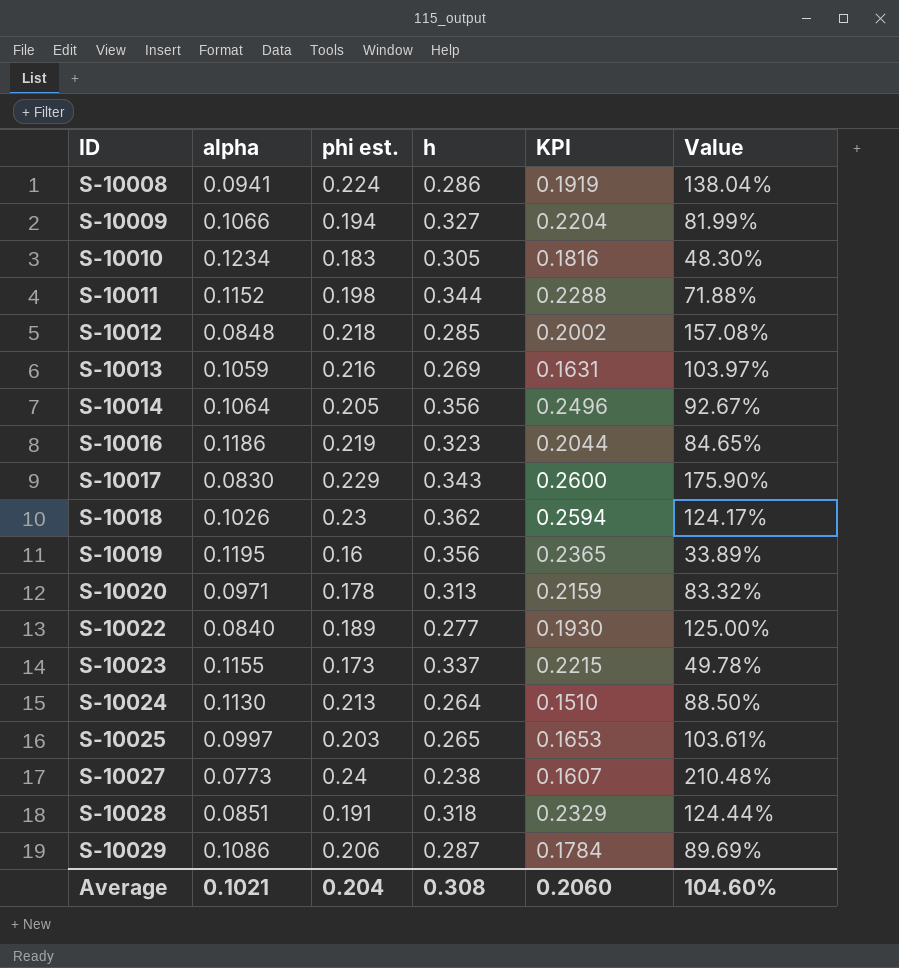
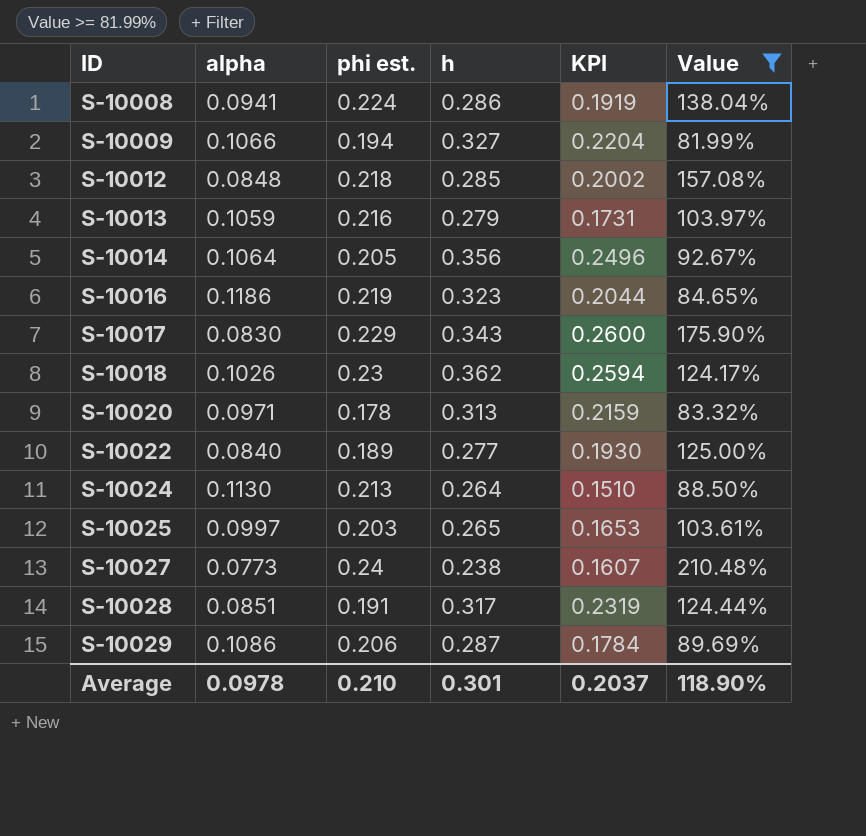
filter: none -> Value >= 81.99%
S-10013 | h: 0.269 -> 0.279
S-10013 | KPI: 0.1631 -> 0.1731
S-10028 | h: 0.318 -> 0.317
S-10028 | KPI: 0.2329 -> 0.2319
Average | alpha: 0.1021 -> 0.0978
Average | phi est.: 0.204 -> 0.210
Average | h: 0.308 -> 0.301
Average | KPI: 0.2060 -> 0.2037
Average | Value: 104.60% -> 118.90%

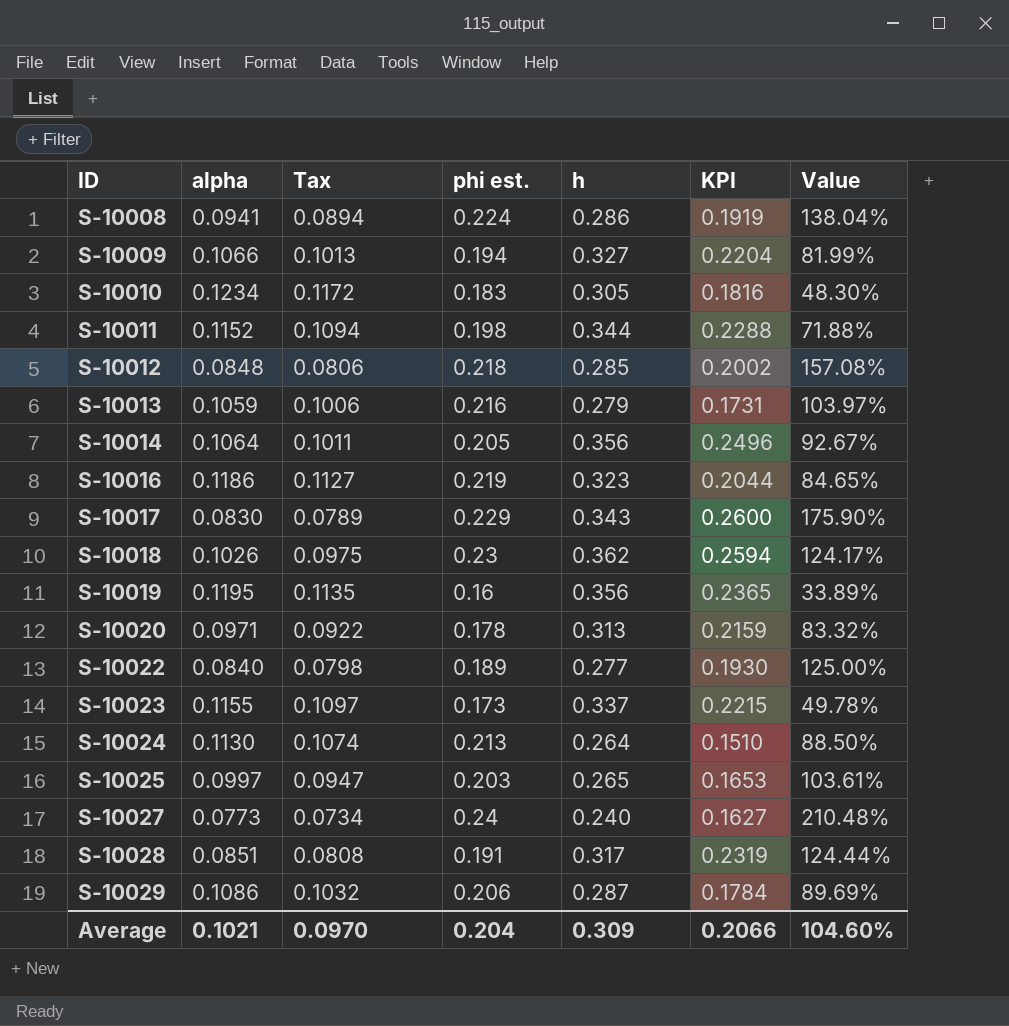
filter: Value >= 81.99% -> none
column Tax | formula: none -> [alpha] * 0.95
S-10027 | h: 0.238 -> 0.240
S-10027 | KPI: 0.1607 -> 0.1627
Average | alpha: 0.0978 -> 0.1021
Average | phi est.: 0.210 -> 0.204
Average | h: 0.301 -> 0.309
Average | KPI: 0.2037 -> 0.2066
Average | Value: 118.90% -> 104.60%

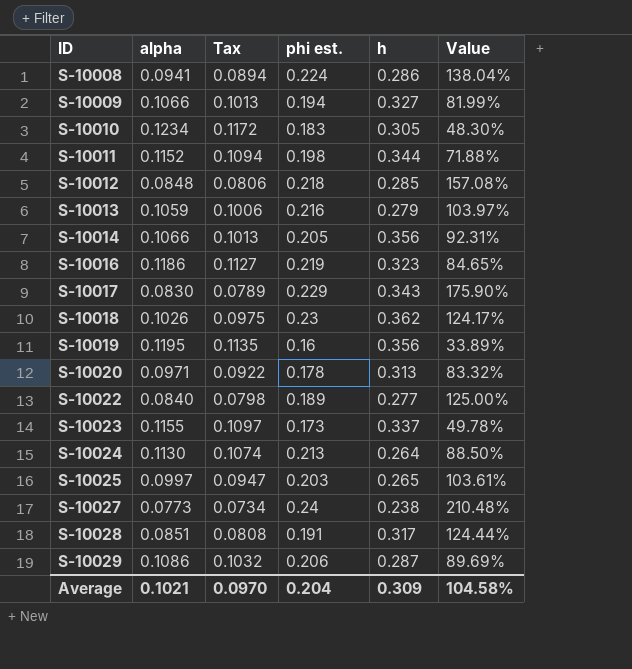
column KPI | formula: [h] - [alpha] -> none
S-10014 | alpha: 0.1064 -> 0.1066
S-10014 | Tax: 0.1011 -> 0.1013
S-10014 | Value: 92.67% -> 92.31%
S-10027 | h: 0.240 -> 0.238
Average | Value: 104.60% -> 104.58%

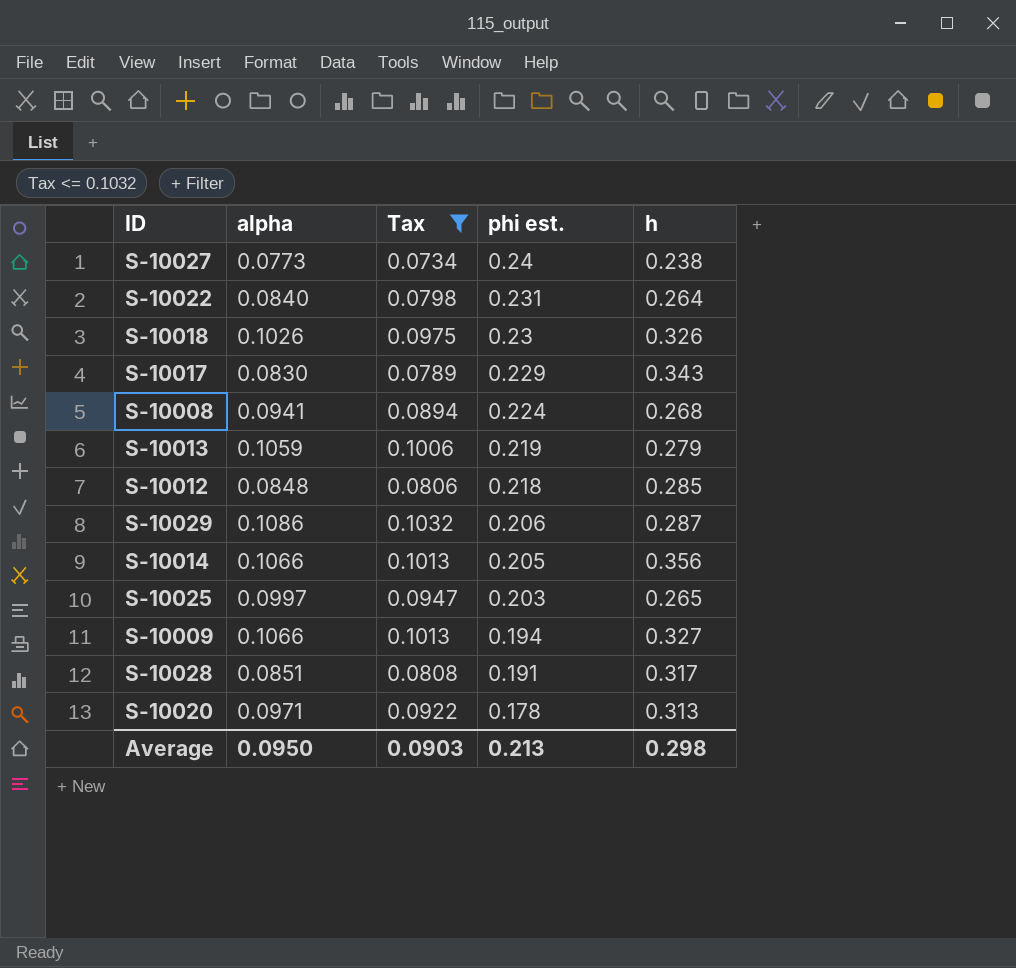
filter: none -> Tax <= 0.1032
row order: ID ascending -> phi est. descending
column Value | formula: ([phi est.] - [alpha]) / [alpha] -> none
S-10022 | phi est.: 0.189 -> 0.231
S-10022 | h: 0.277 -> 0.264
S-10018 | h: 0.362 -> 0.326
S-10008 | h: 0.286 -> 0.268
S-10013 | phi est.: 0.216 -> 0.219
Average | alpha: 0.1021 -> 0.0950
Average | Tax: 0.0970 -> 0.0903
Average | phi est.: 0.204 -> 0.213
Average | h: 0.309 -> 0.298

